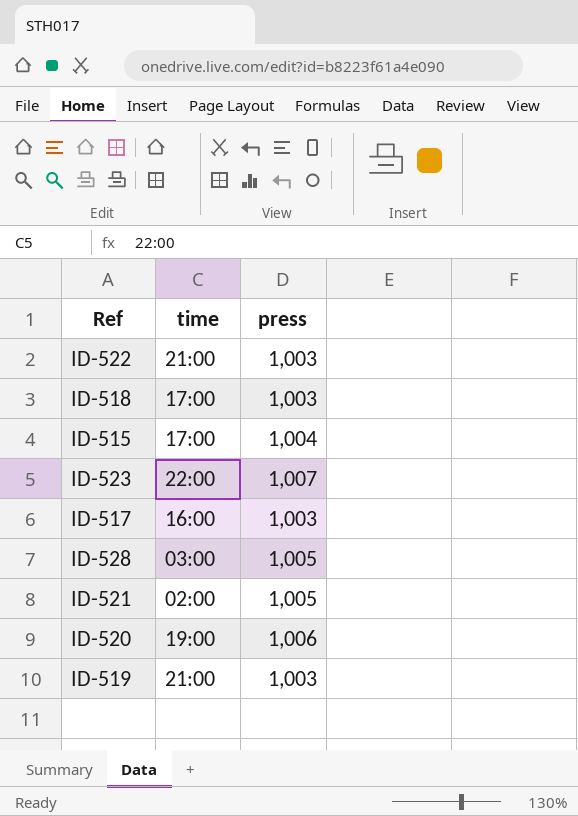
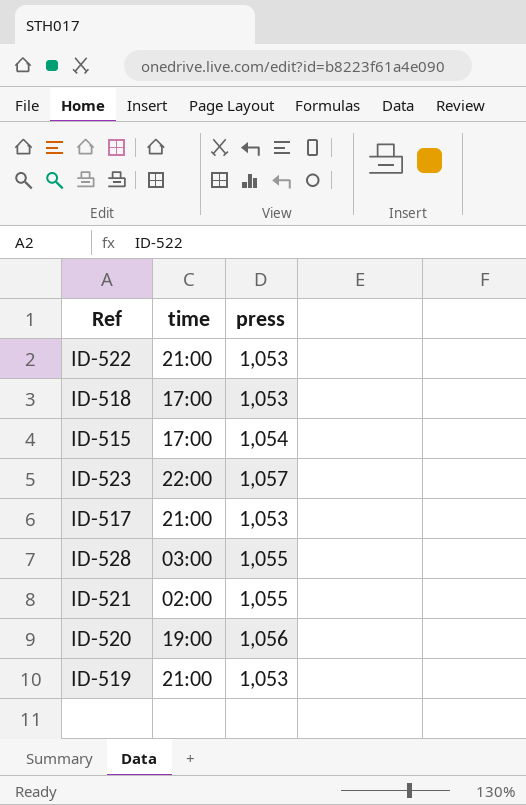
ID-522 | press: 1,003 -> 1,053
ID-518 | press: 1,003 -> 1,053
ID-515 | press: 1,004 -> 1,054
ID-523 | press: 1,007 -> 1,057
ID-517 | time: 16:00 -> 21:00
ID-517 | press: 1,003 -> 1,053
ID-528 | press: 1,005 -> 1,055
ID-521 | press: 1,005 -> 1,055
ID-520 | press: 1,006 -> 1,056
ID-519 | press: 1,003 -> 1,053

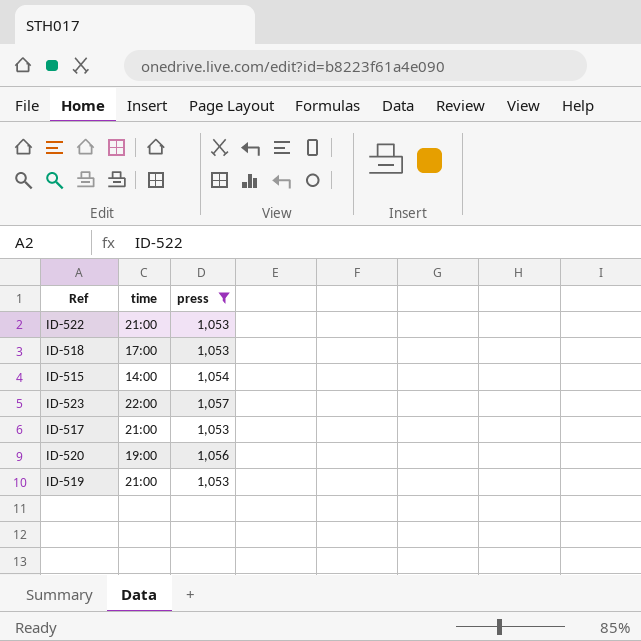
filter: none -> press != 1,055
ID-515 | time: 17:00 -> 14:00

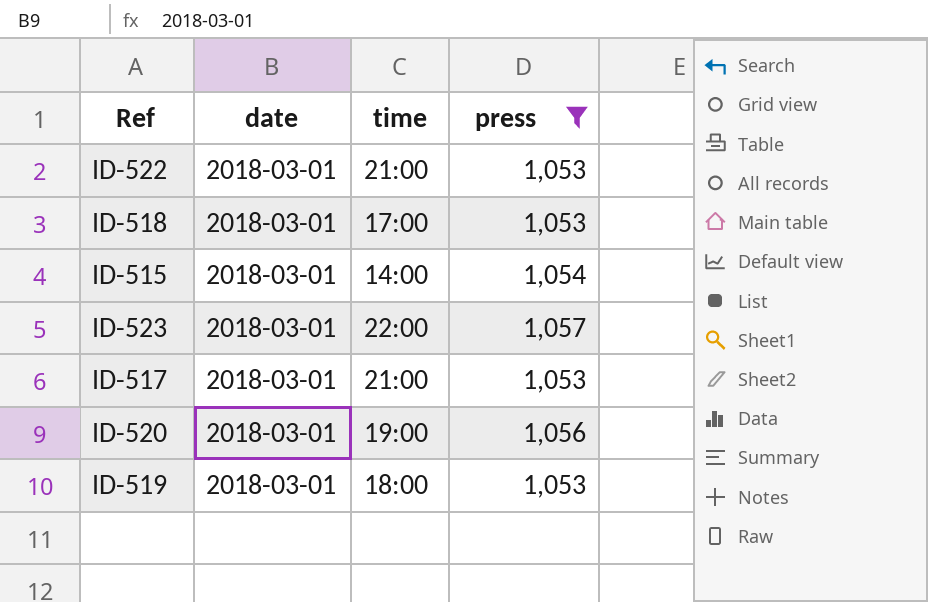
column date | position: none -> 2
ID-519 | time: 21:00 -> 18:00

